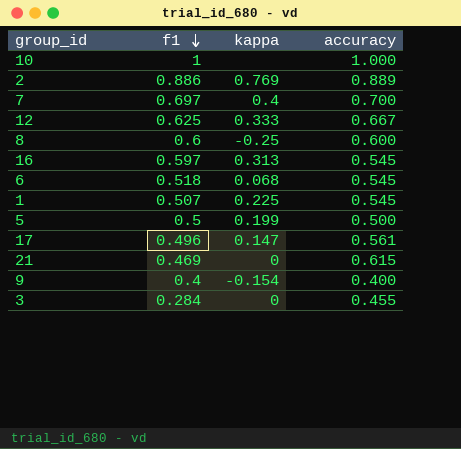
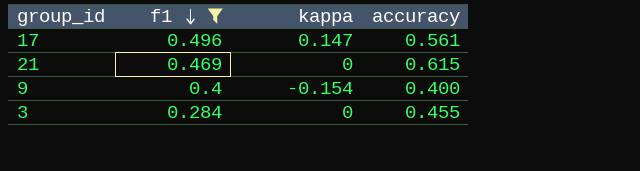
filter: none -> f1 <= 0.496

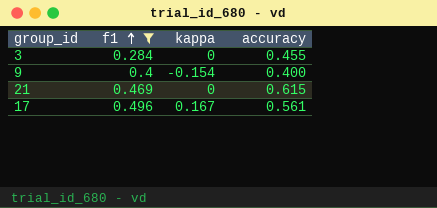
row order: f1 descending -> f1 ascending
17 | kappa: 0.147 -> 0.167

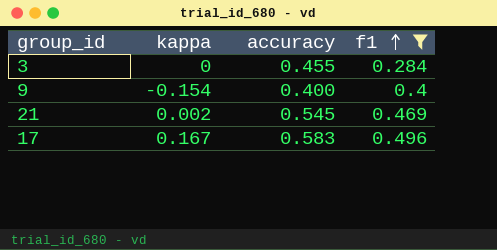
column f1 | position: 2 -> 4
21 | kappa: 0 -> 0.002
21 | accuracy: 0.615 -> 0.545
17 | accuracy: 0.561 -> 0.583

